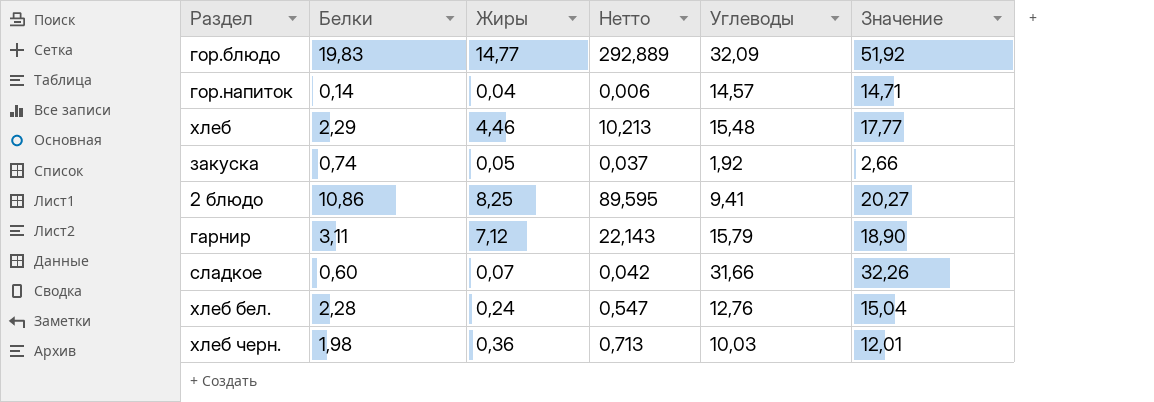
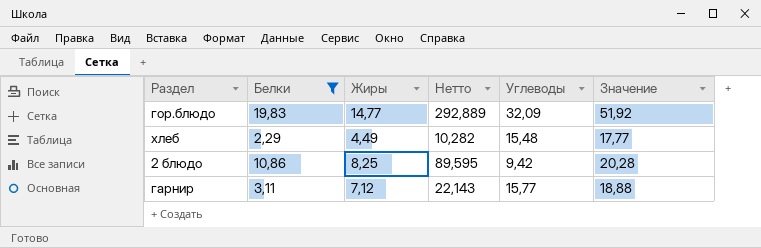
filter: none -> Белки >= 2,29
хлеб | Жиры: 4,46 -> 4,49
хлеб | Нетто: 10,213 -> 10,282
2 блюдо | Углеводы: 9,41 -> 9,42
2 блюдо | Значение: 20,27 -> 20,28
гарнир | Углеводы: 15,79 -> 15,77
гарнир | Значение: 18,90 -> 18,88

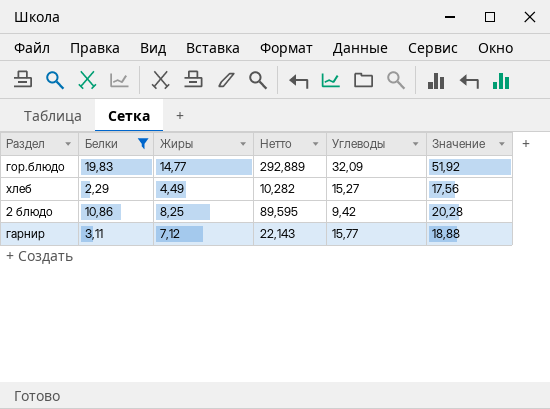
хлеб | Углеводы: 15,48 -> 15,27
хлеб | Значение: 17,77 -> 17,56

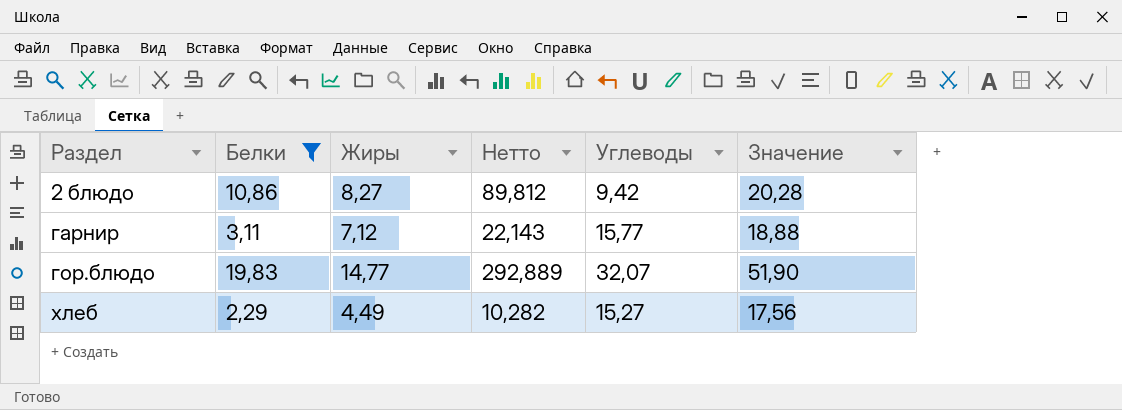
row order: none -> Раздел ascending
2 блюдо | Жиры: 8,25 -> 8,27
2 блюдо | Нетто: 89,595 -> 89,812
гор.блюдо | Углеводы: 32,09 -> 32,07
гор.блюдо | Значение: 51,92 -> 51,90

